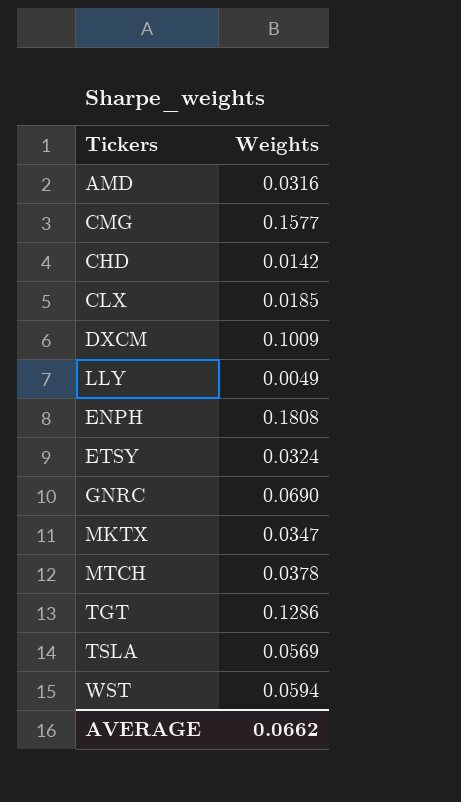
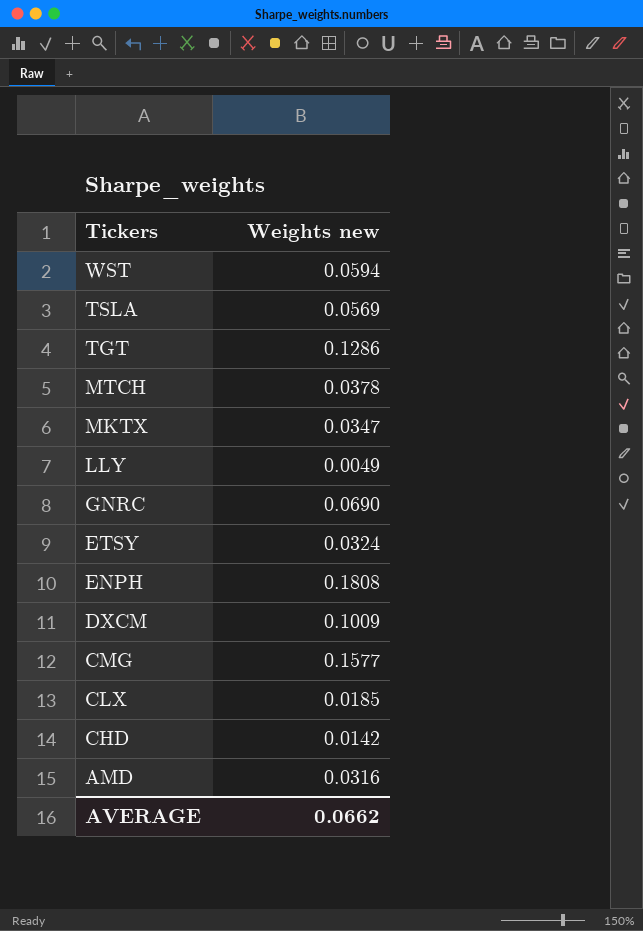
row order: none -> Tickers descending
column name: Weights -> Weights new

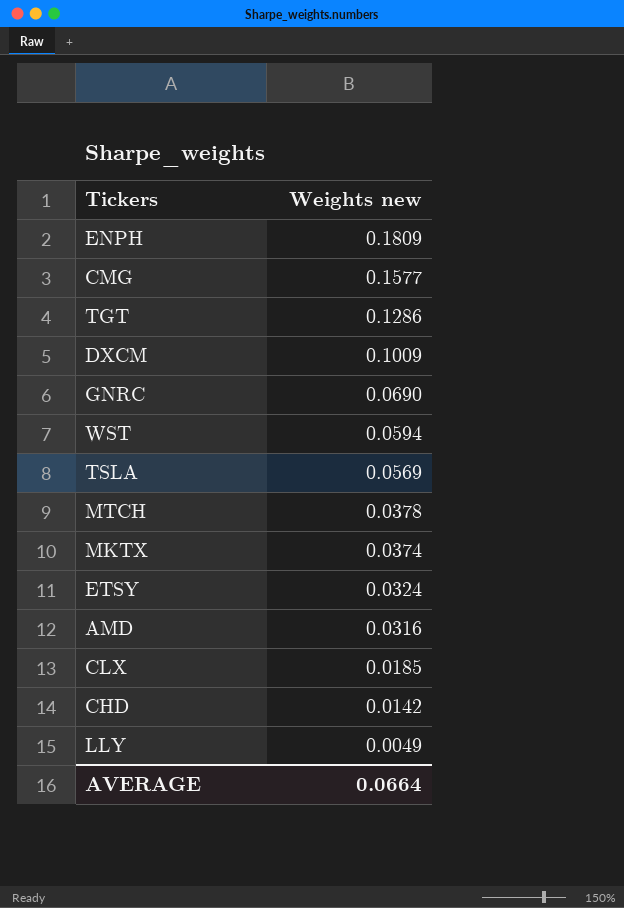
row order: Tickers descending -> Weights new descending
ENPH | Weights new: 0.1808 -> 0.1809
MKTX | Weights new: 0.0347 -> 0.0374
AVERAGE | Weights new: 0.0662 -> 0.0664

